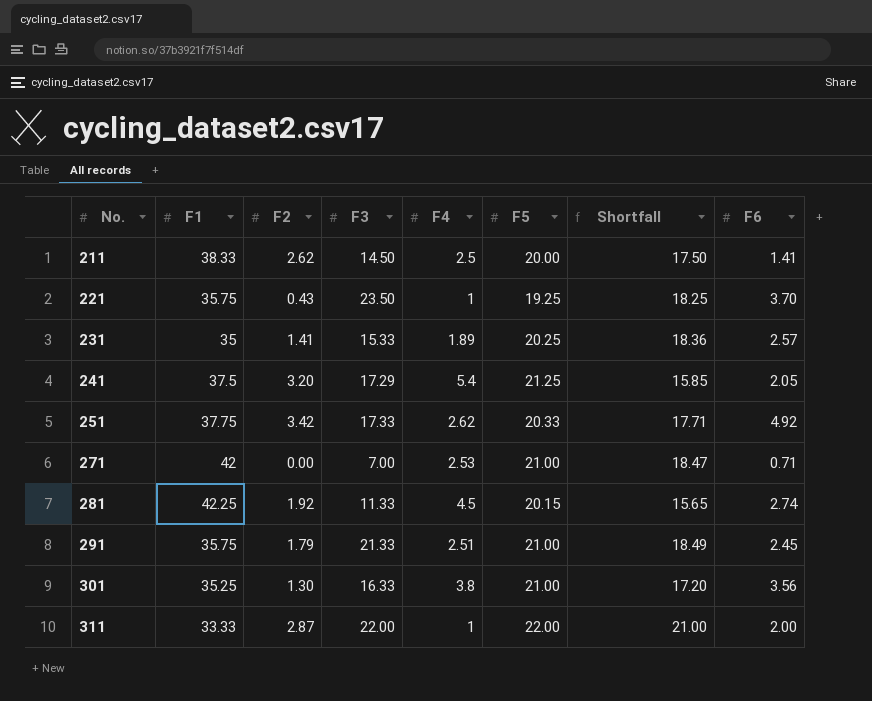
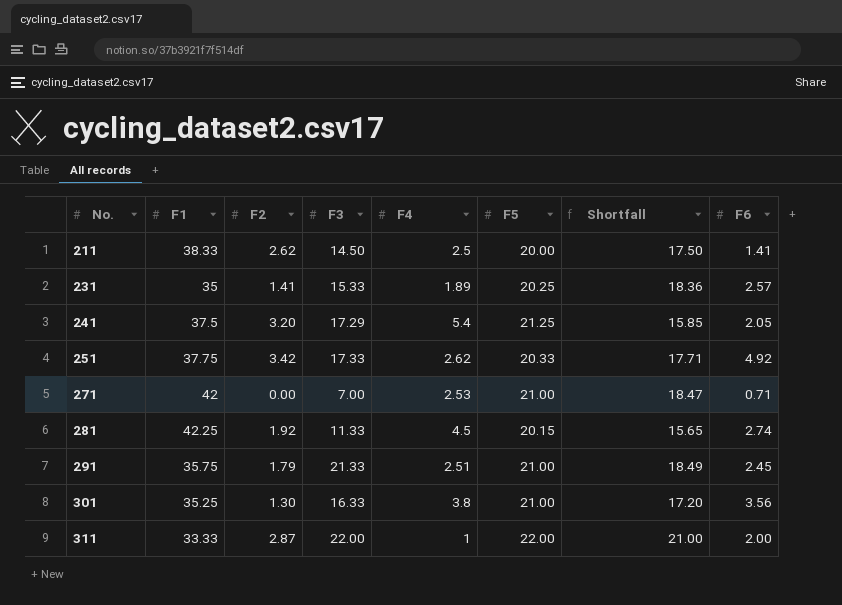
row 221: 35.75 | 0.43 | 23.50 | 1 | 19.25 | 18.25 | 3.70 -> none

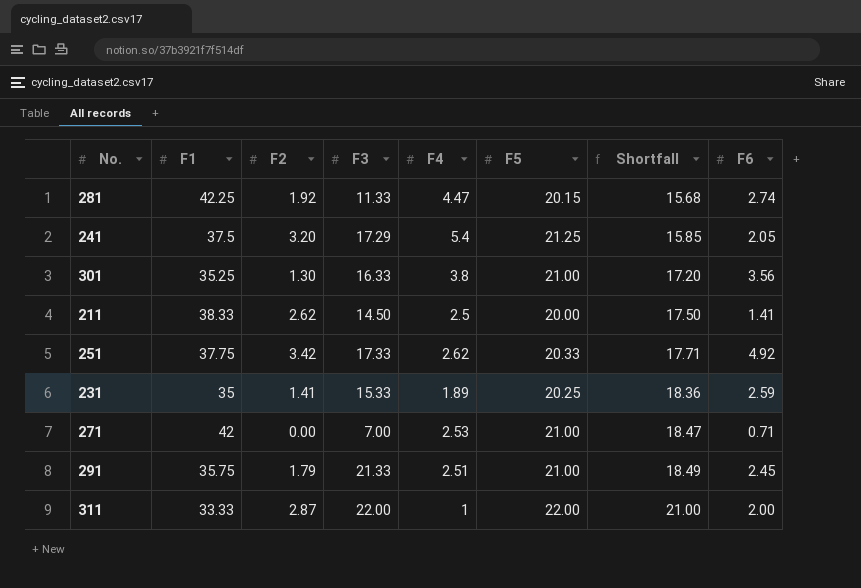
row order: No. ascending -> Shortfall ascending
281 | F4: 4.5 -> 4.47
281 | Shortfall: 15.65 -> 15.68
231 | F6: 2.57 -> 2.59

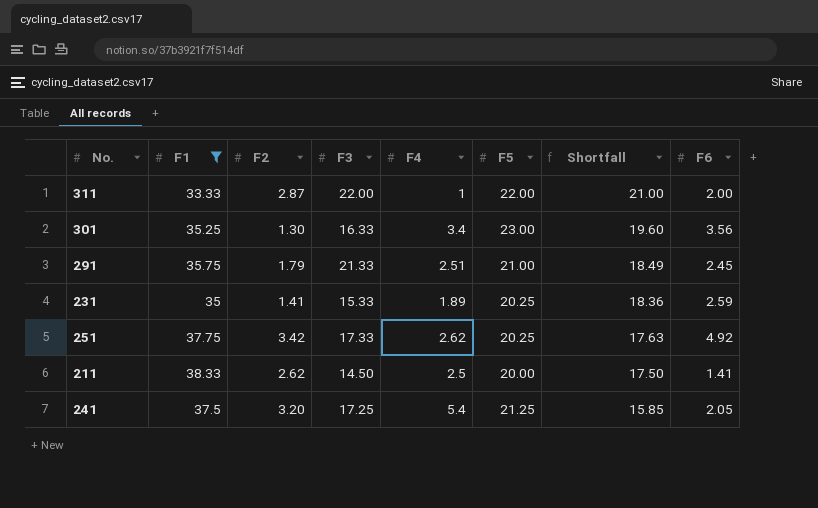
filter: none -> F1 <= 38.33
row order: Shortfall ascending -> Shortfall descending
301 | F4: 3.8 -> 3.4
301 | F5: 21.00 -> 23.00
301 | Shortfall: 17.20 -> 19.60
251 | F5: 20.33 -> 20.25
251 | Shortfall: 17.71 -> 17.63
241 | F3: 17.29 -> 17.25

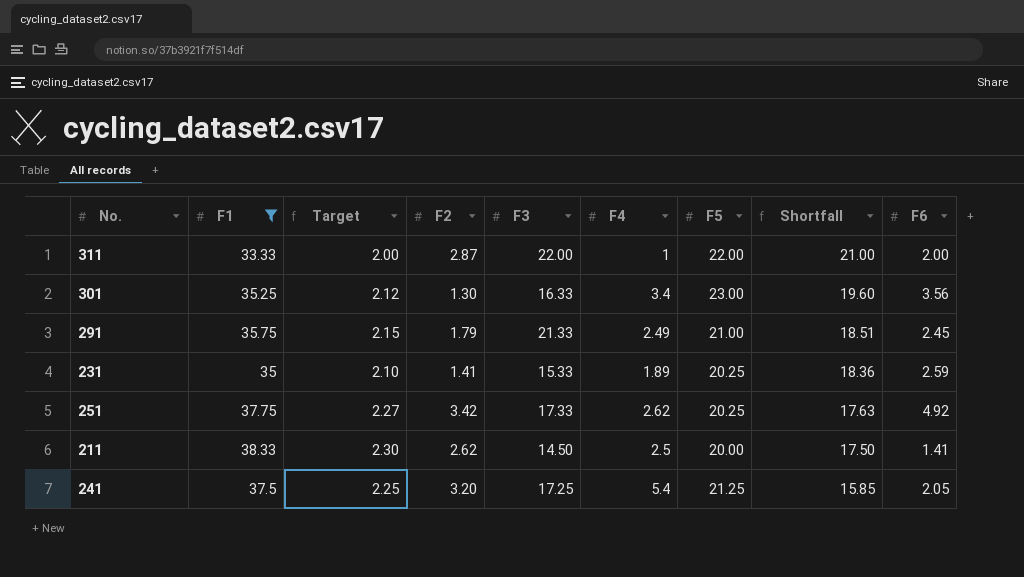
column Target | formula: none -> [F1] * 0.06
291 | F4: 2.51 -> 2.49
291 | Shortfall: 18.49 -> 18.51

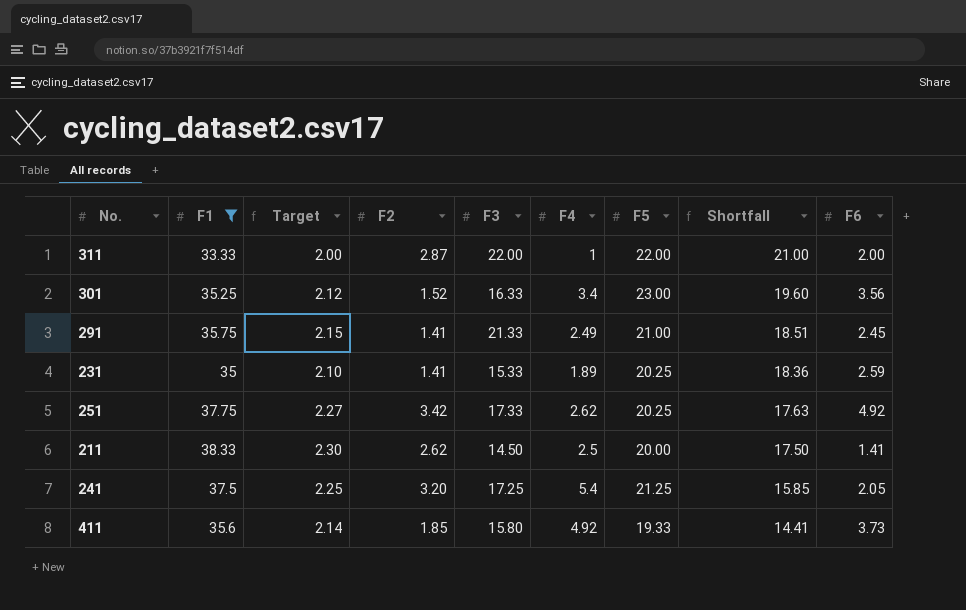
301 | F2: 1.30 -> 1.52
291 | F2: 1.79 -> 1.41
row 411: none -> 35.6 | 2.14 | 1.85 | 15.80 | 4.92 | 19.33 | 14.41 | 3.73

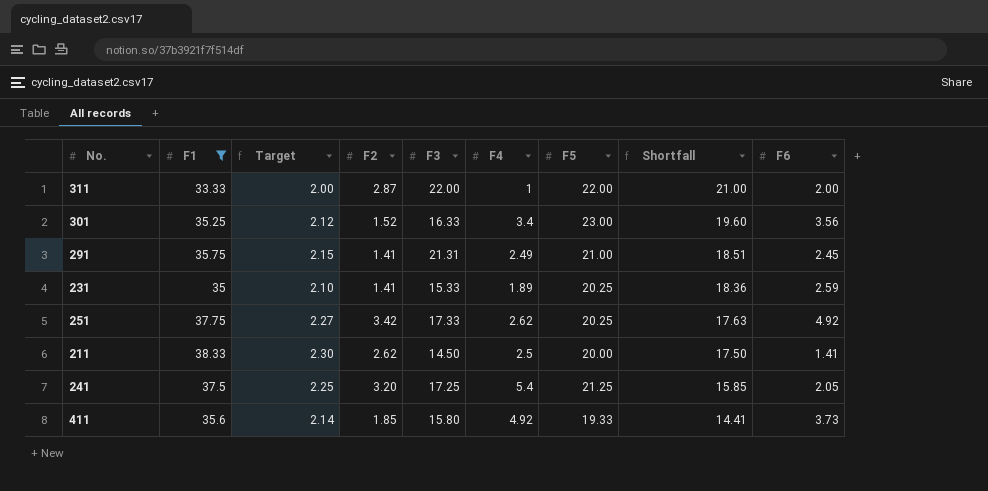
291 | F3: 21.33 -> 21.31

